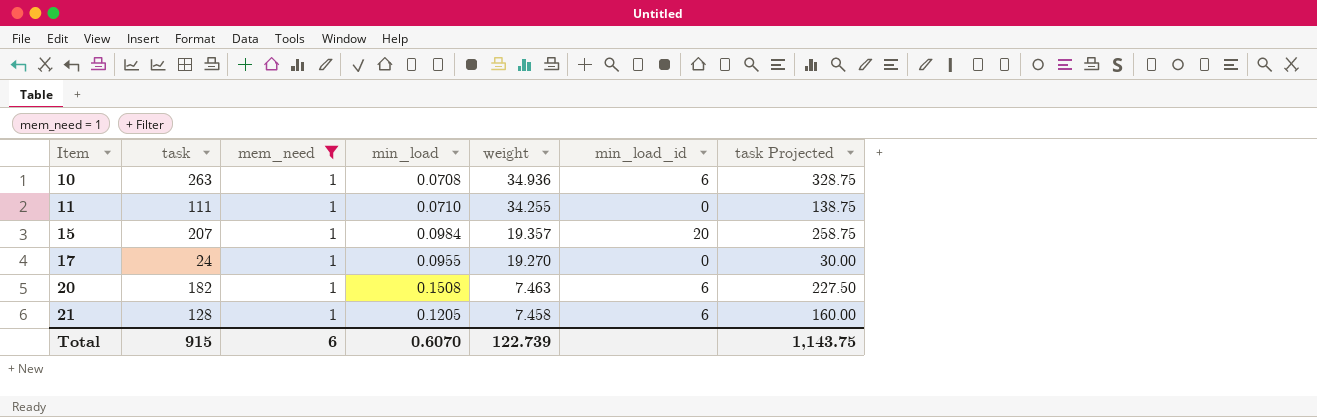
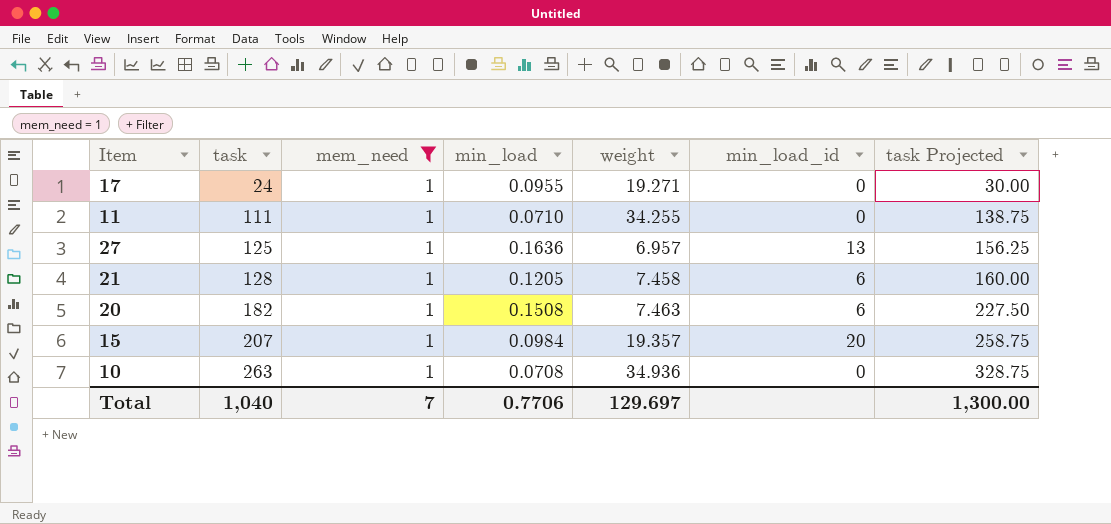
row order: Item ascending -> task ascending
17 | weight: 19.270 -> 19.271
row 27: none -> 125 | 1 | 0.1636 | 6.957 | 13 | 156.25
10 | min_load_id: 6 -> 0
Total | task: 915 -> 1,040
Total | mem_need: 6 -> 7
Total | min_load: 0.6070 -> 0.7706
Total | weight: 122.739 -> 129.697
Total | task Projected: 1,143.75 -> 1,300.00

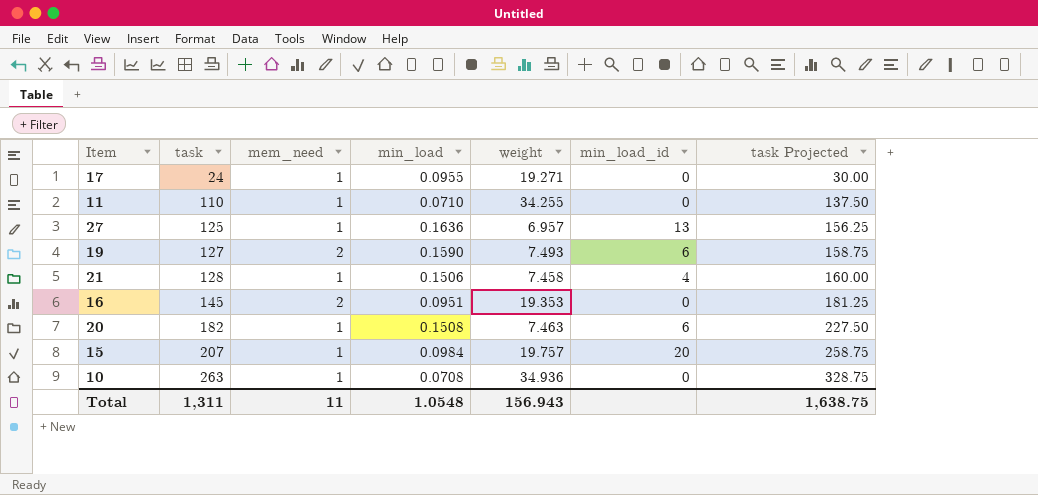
filter: mem_need = 1 -> none
11 | task: 111 -> 110
11 | task Projected: 138.75 -> 137.50
21 | min_load: 0.1205 -> 0.1506
21 | min_load_id: 6 -> 4
15 | weight: 19.357 -> 19.757
Total | task: 1,040 -> 1,311
Total | mem_need: 7 -> 11
Total | min_load: 0.7706 -> 1.0548
Total | weight: 129.697 -> 156.943
Total | task Projected: 1,300.00 -> 1,638.75

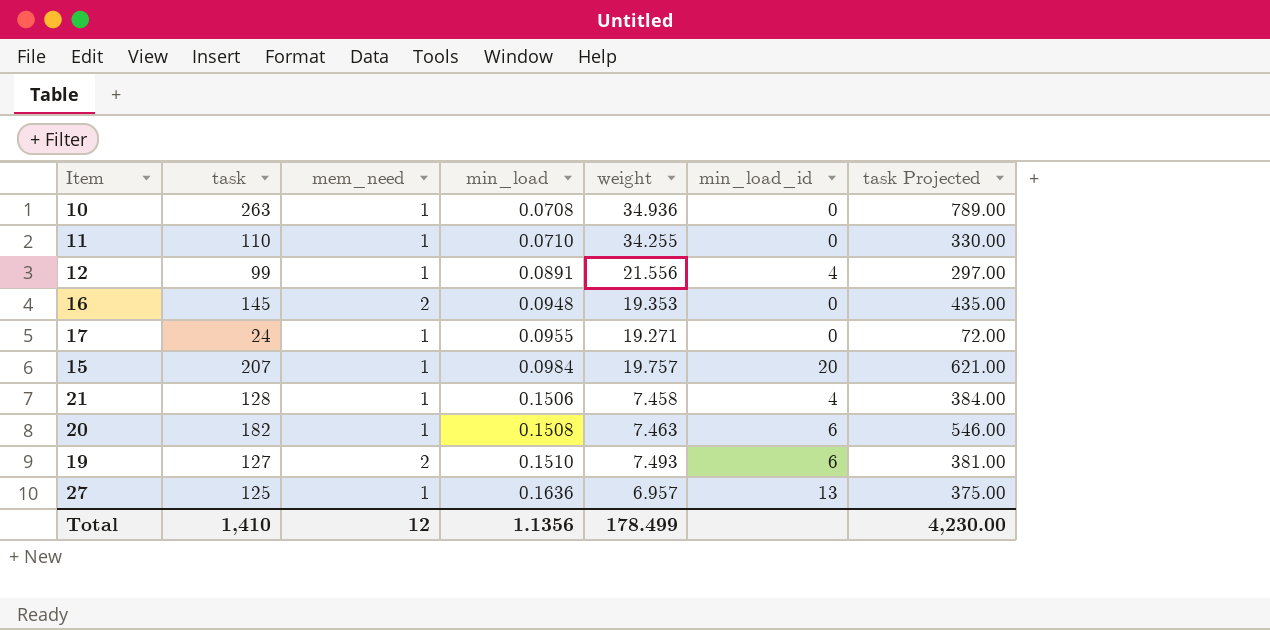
row order: task ascending -> min_load ascending
column task Projected | formula: [task] * 1.25 -> [task] * 3
row 12: none -> 99 | 1 | 0.0891 | 21.556 | 4 | 297.00
16 | min_load: 0.0951 -> 0.0948
19 | min_load: 0.1590 -> 0.1510
Total | task: 1,311 -> 1,410
Total | mem_need: 11 -> 12
Total | min_load: 1.0548 -> 1.1356
Total | weight: 156.943 -> 178.499
Total | task Projected: 1,638.75 -> 4,230.00

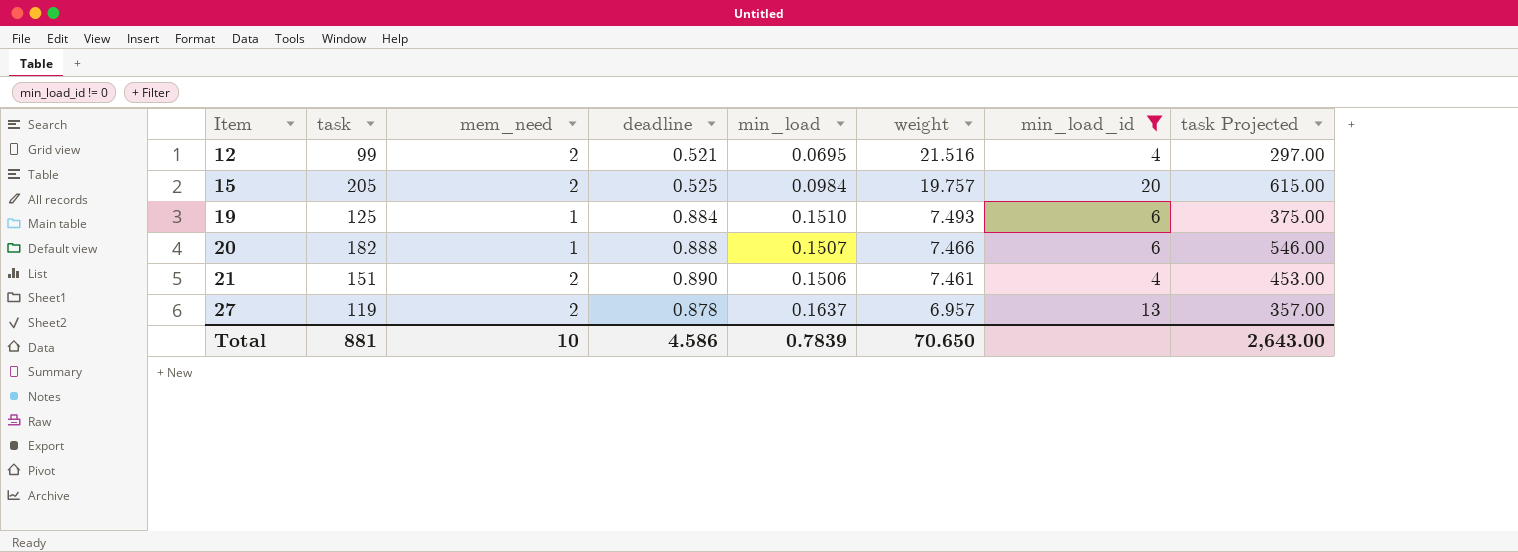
filter: none -> min_load_id != 0
row order: min_load ascending -> Item ascending
column deadline | position: none -> 4
12 | mem_need: 1 -> 2
12 | min_load: 0.0891 -> 0.0695
12 | weight: 21.556 -> 21.516
15 | task: 207 -> 205
15 | mem_need: 1 -> 2
15 | task Projected: 621.00 -> 615.00
19 | task: 127 -> 125
19 | mem_need: 2 -> 1
19 | task Projected: 381.00 -> 375.00
20 | min_load: 0.1508 -> 0.1507
20 | weight: 7.463 -> 7.466
21 | task: 128 -> 151
21 | mem_need: 1 -> 2
21 | weight: 7.458 -> 7.461
21 | task Projected: 384.00 -> 453.00
27 | task: 125 -> 119
27 | mem_need: 1 -> 2
27 | min_load: 0.1636 -> 0.1637
27 | task Projected: 375.00 -> 357.00
Total | task: 1,410 -> 881
Total | mem_need: 12 -> 10
Total | min_load: 1.1356 -> 0.7839
Total | weight: 178.499 -> 70.650
Total | task Projected: 4,230.00 -> 2,643.00

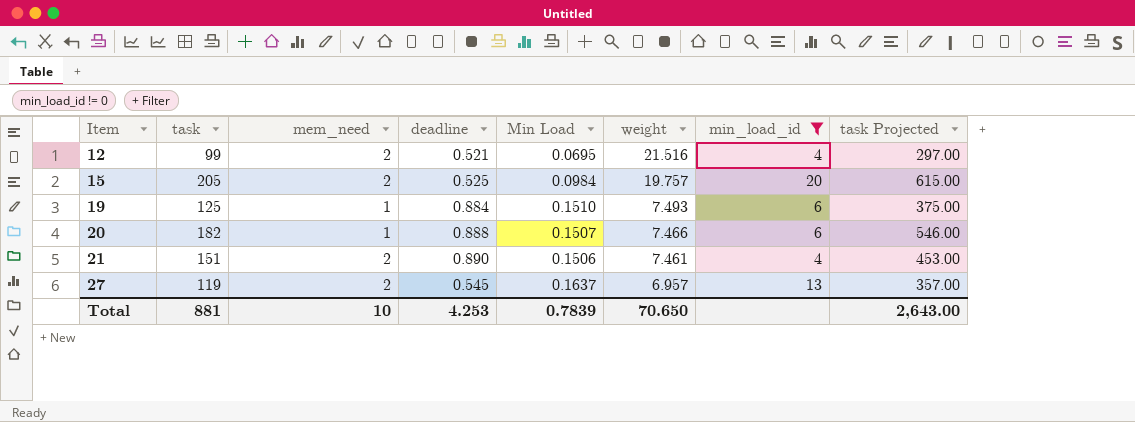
column name: min_load -> Min Load
27 | deadline: 0.878 -> 0.545
Total | deadline: 4.586 -> 4.253

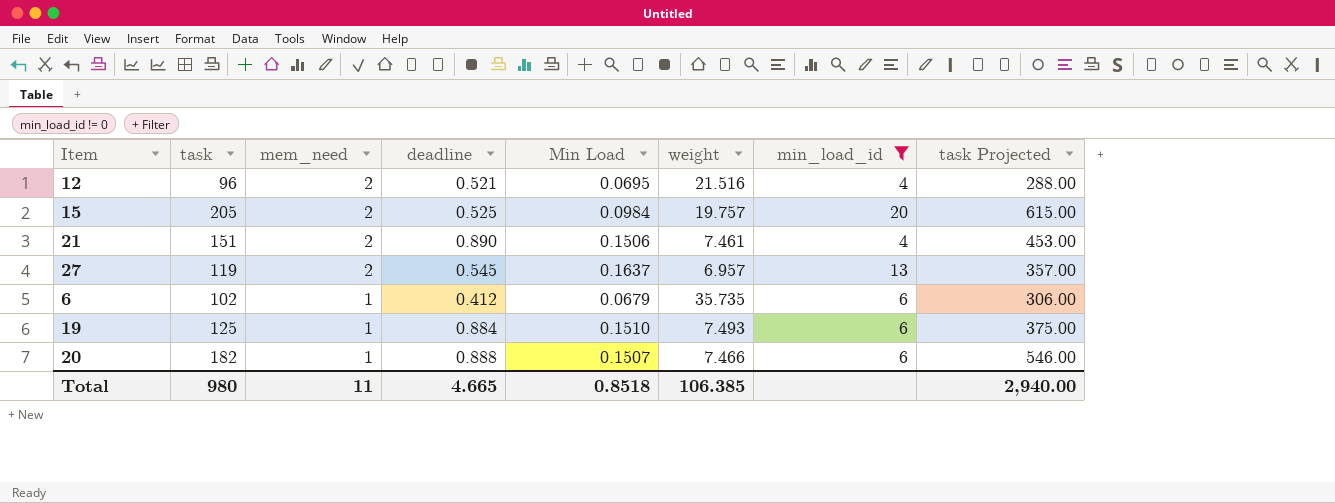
row order: Item ascending -> mem_need descending
12 | task: 99 -> 96
12 | task Projected: 297.00 -> 288.00
row 6: none -> 102 | 1 | 0.412 | 0.0679 | 35.735 | 6 | 306.00
Total | task: 881 -> 980
Total | mem_need: 10 -> 11
Total | deadline: 4.253 -> 4.665
Total | Min Load: 0.7839 -> 0.8518
Total | weight: 70.650 -> 106.385
Total | task Projected: 2,643.00 -> 2,940.00

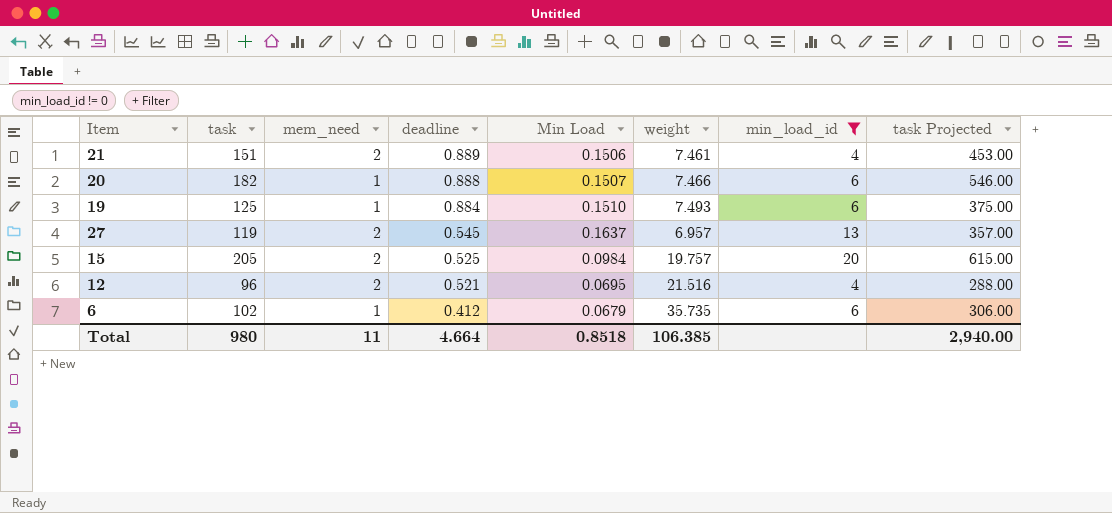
row order: mem_need descending -> deadline descending
21 | deadline: 0.890 -> 0.889
Total | deadline: 4.665 -> 4.664

